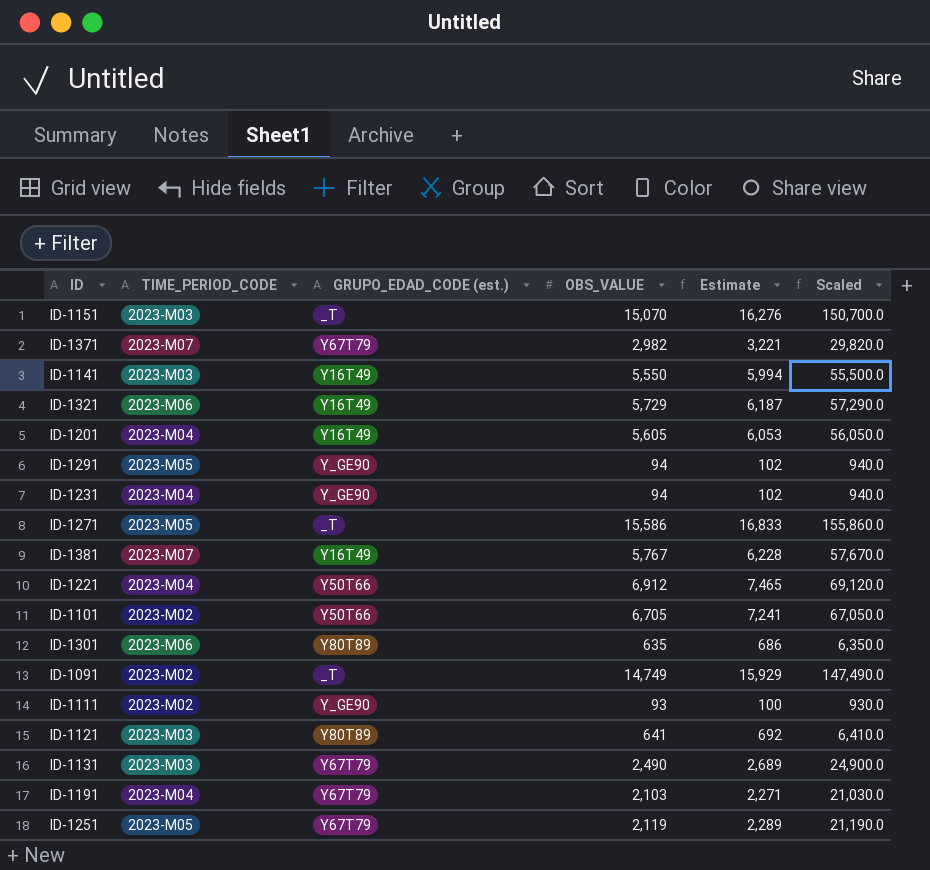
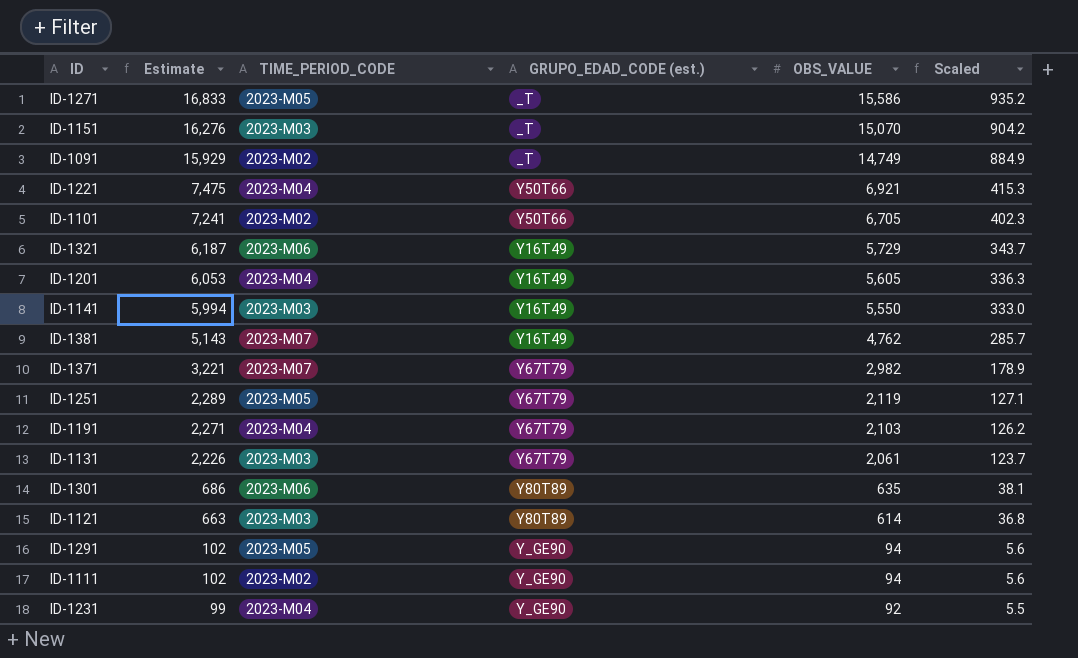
row order: none -> Estimate descending
column Estimate | position: 5 -> 2
column Scaled | formula: [OBS_VALUE] * 10 -> [OBS_VALUE] * 0.06
ID-1221 | Estimate: 7,465 -> 7,475
ID-1221 | OBS_VALUE: 6,912 -> 6,921
ID-1381 | Estimate: 6,228 -> 5,143
ID-1381 | OBS_VALUE: 5,767 -> 4,762
ID-1131 | Estimate: 2,689 -> 2,226
ID-1131 | OBS_VALUE: 2,490 -> 2,061
ID-1121 | Estimate: 692 -> 663
ID-1121 | OBS_VALUE: 641 -> 614
ID-1111 | Estimate: 100 -> 102
ID-1111 | OBS_VALUE: 93 -> 94
ID-1231 | Estimate: 102 -> 99
ID-1231 | OBS_VALUE: 94 -> 92

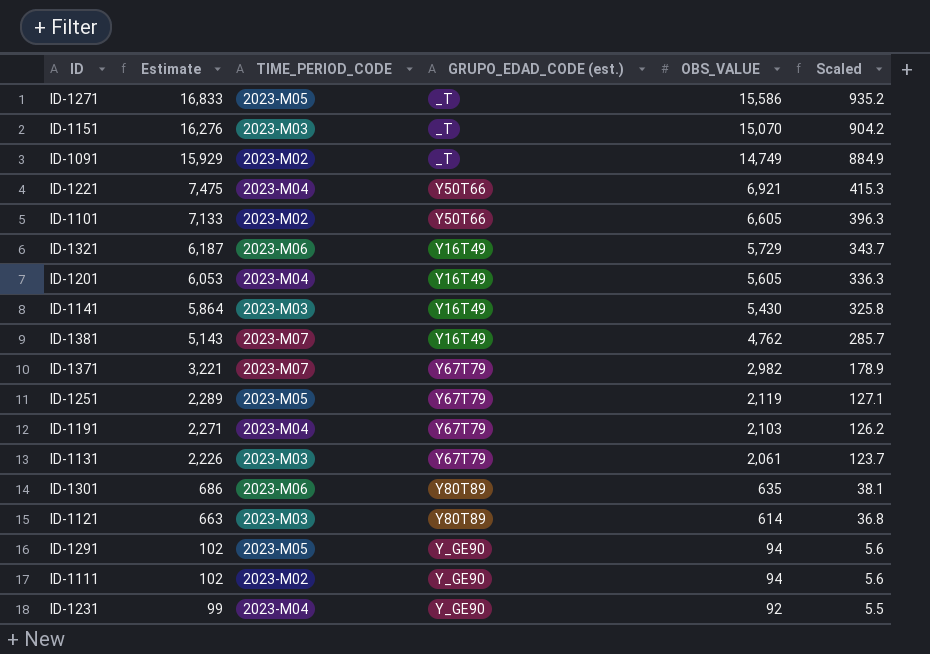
ID-1101 | Estimate: 7,241 -> 7,133
ID-1101 | OBS_VALUE: 6,705 -> 6,605
ID-1101 | Scaled: 402.3 -> 396.3
ID-1141 | Estimate: 5,994 -> 5,864
ID-1141 | OBS_VALUE: 5,550 -> 5,430
ID-1141 | Scaled: 333.0 -> 325.8

